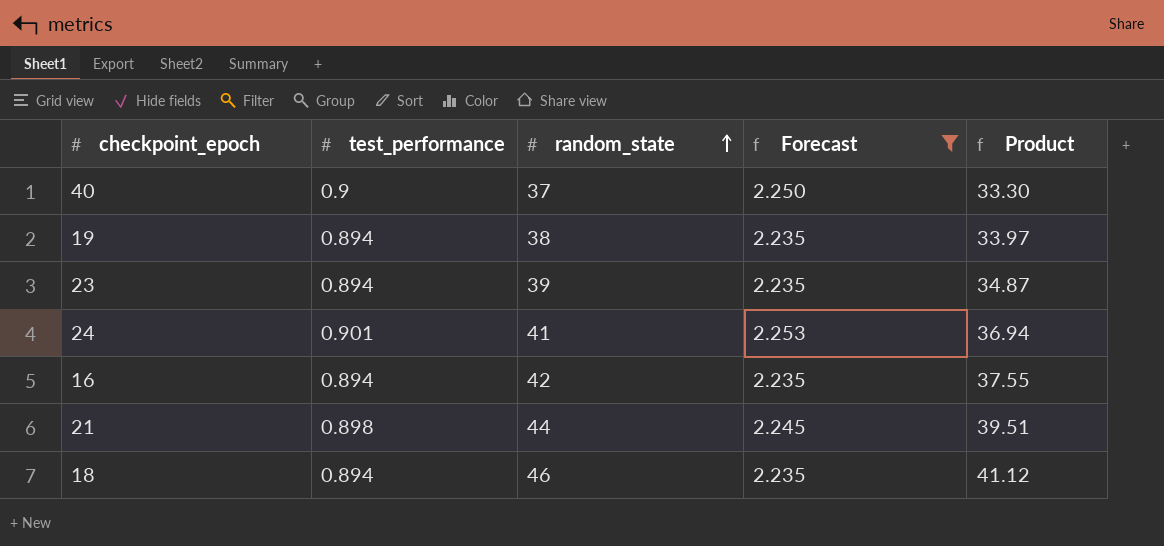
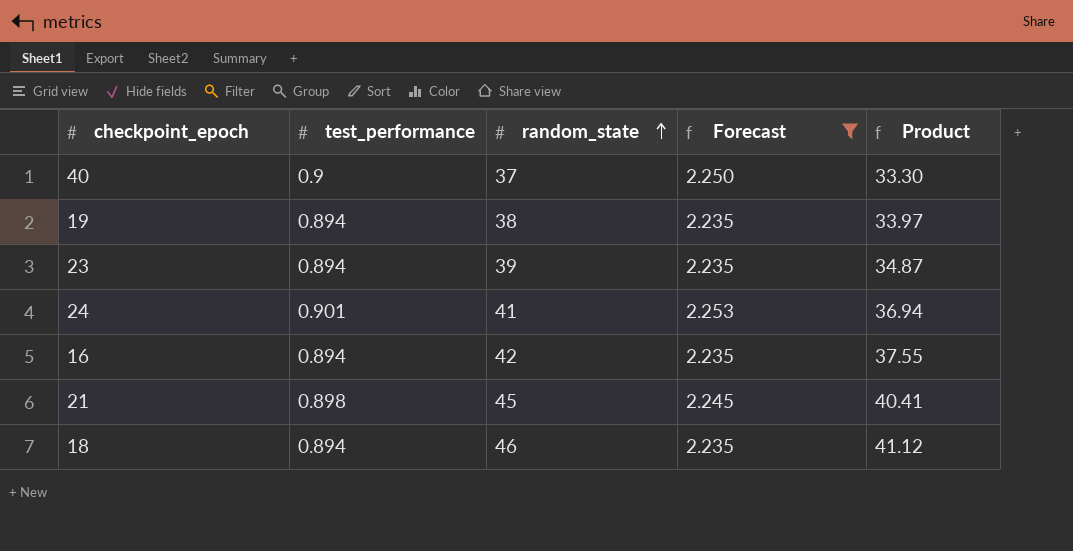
21 | random_state: 44 -> 45
21 | Product: 39.51 -> 40.41

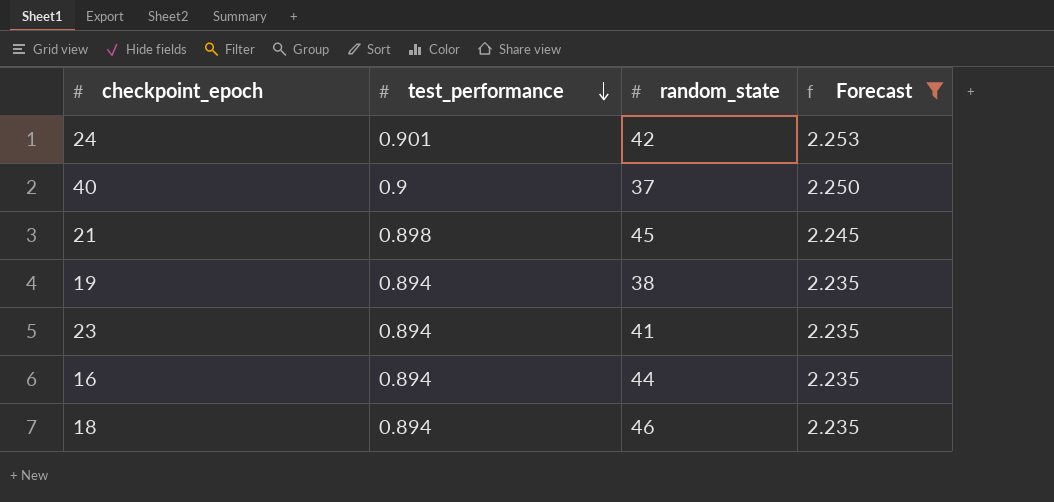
row order: random_state ascending -> test_performance descending
column Product | formula: [test_performance] * [random_state] -> none
24 | random_state: 41 -> 42
23 | random_state: 39 -> 41
16 | random_state: 42 -> 44

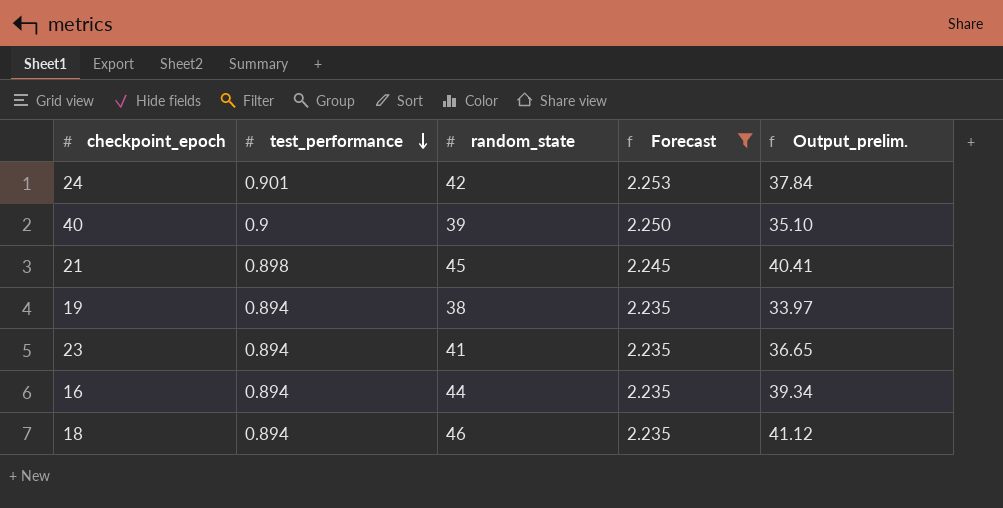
column Output_prelim. | formula: none -> [test_performance] * [random_state]
40 | random_state: 37 -> 39

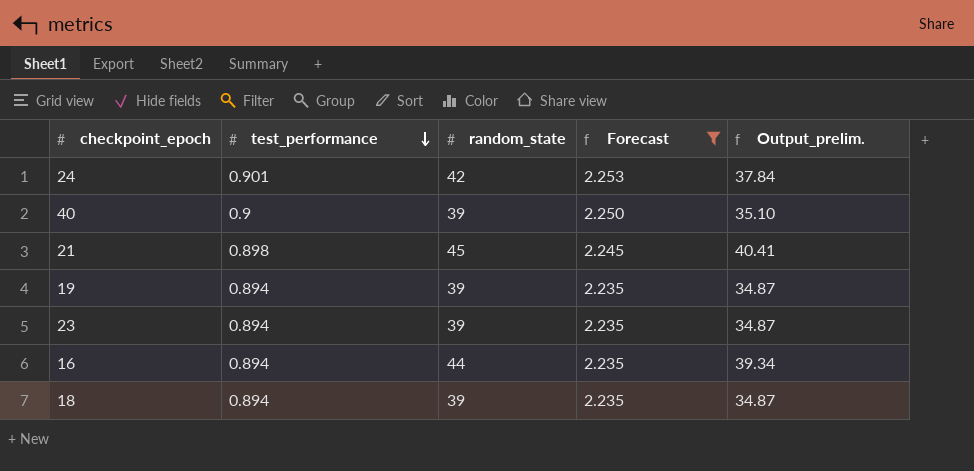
19 | random_state: 38 -> 39
19 | Output_prelim.: 33.97 -> 34.87
23 | random_state: 41 -> 39
23 | Output_prelim.: 36.65 -> 34.87
18 | random_state: 46 -> 39
18 | Output_prelim.: 41.12 -> 34.87

